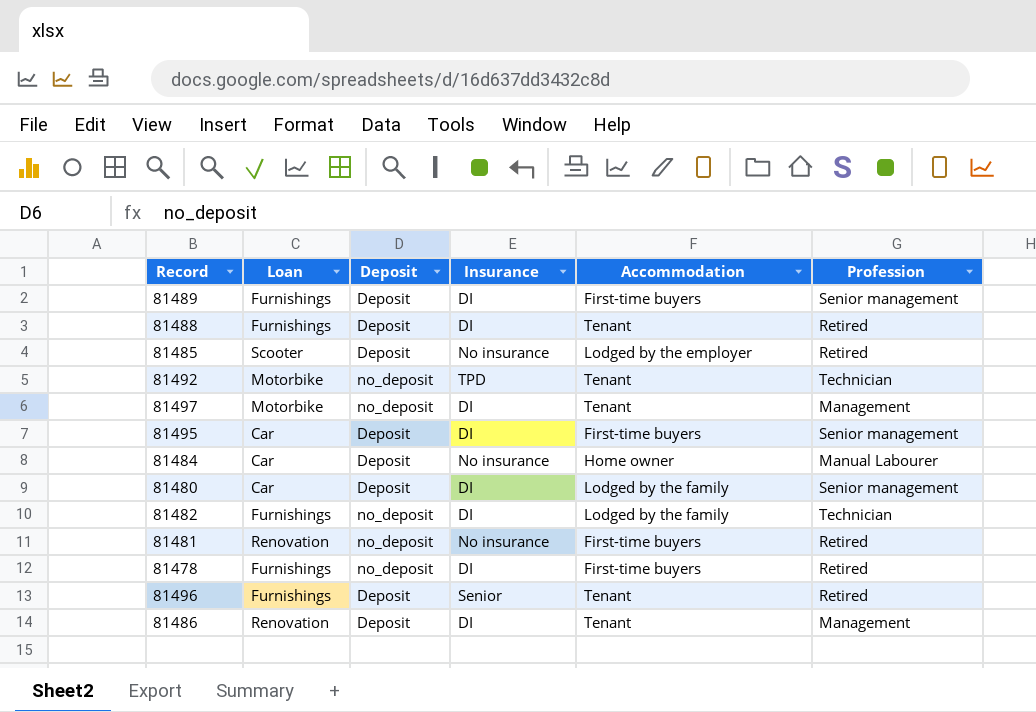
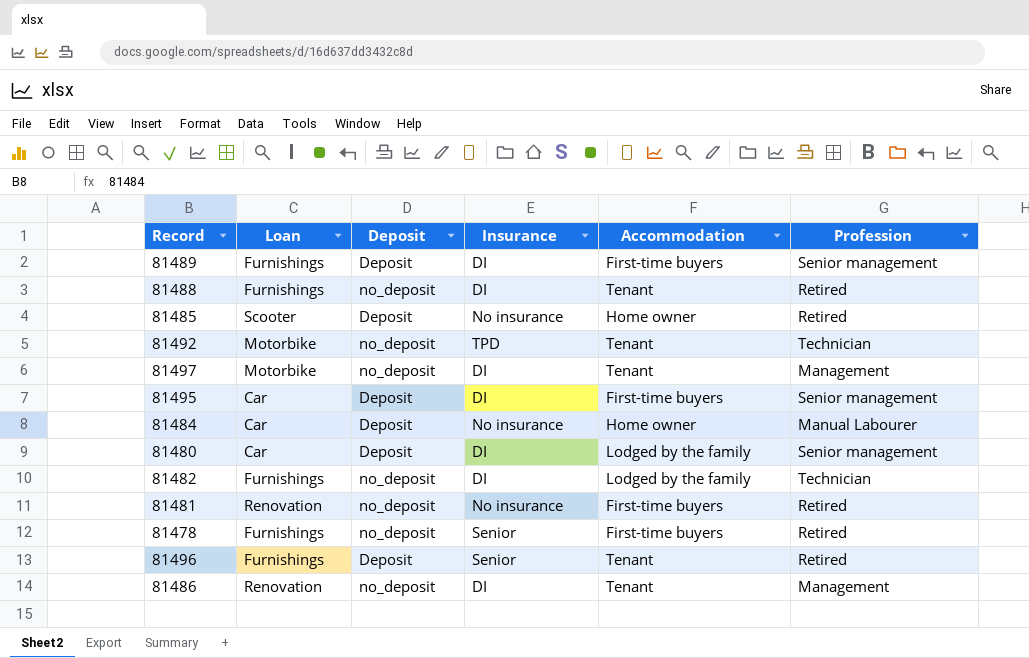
81488 | Deposit: Deposit -> no_deposit
81485 | Accommodation: Lodged by the employer -> Home owner
81478 | Insurance: DI -> Senior
81486 | Deposit: Deposit -> no_deposit

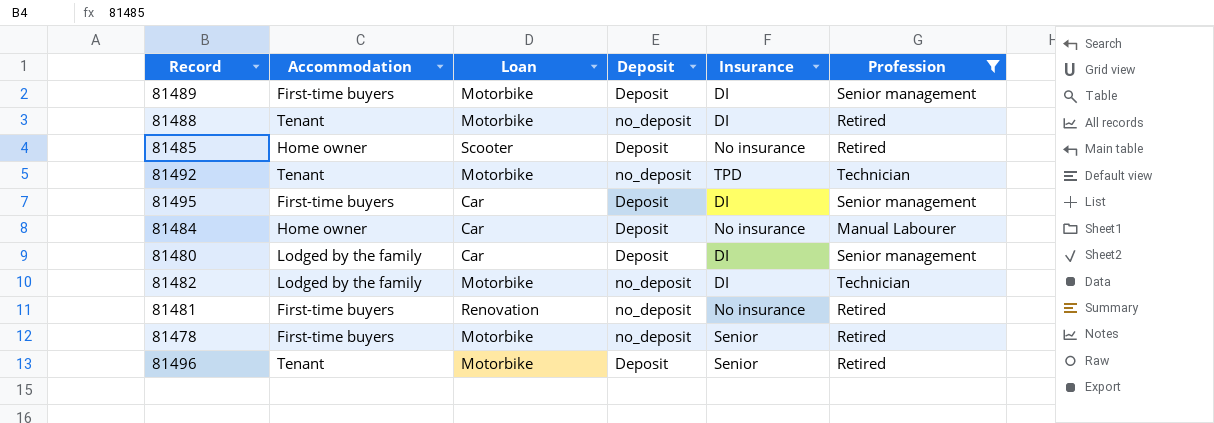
filter: none -> Profession != Management
column Accommodation | position: 5 -> 2
81489 | Loan: Furnishings -> Motorbike
81488 | Loan: Furnishings -> Motorbike
81482 | Loan: Furnishings -> Motorbike
81478 | Loan: Furnishings -> Motorbike
81496 | Loan: Furnishings -> Motorbike

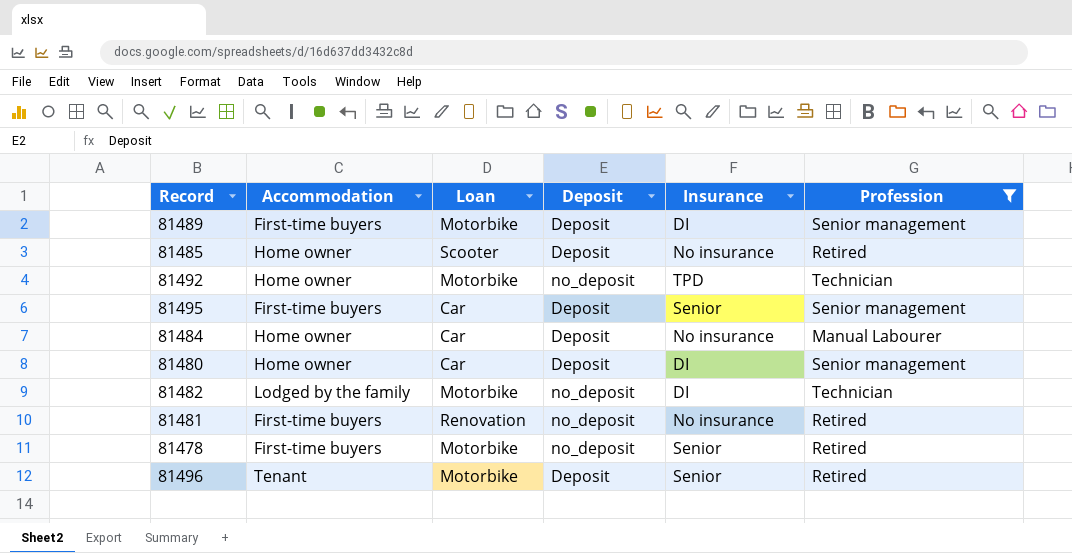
row 81488: Tenant | Motorbike | no_deposit | DI | Retired -> none
81492 | Accommodation: Tenant -> Home owner
81495 | Insurance: DI -> Senior
81480 | Accommodation: Lodged by the family -> Home owner

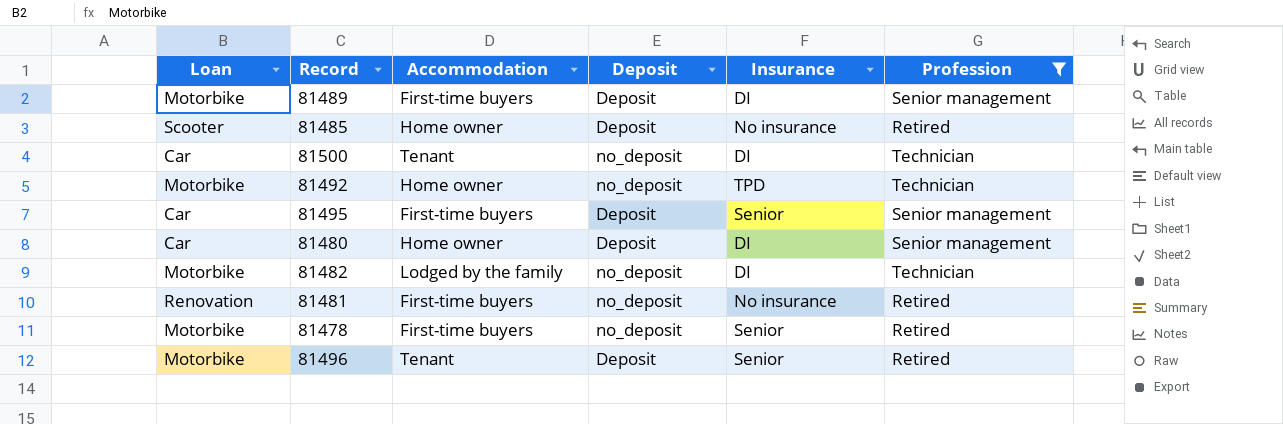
column Loan | position: 3 -> 1
row 81484: Home owner | Car | Deposit | No insurance | Manual Labourer -> none
row 81500: none -> Car | Tenant | no_deposit | DI | Technician

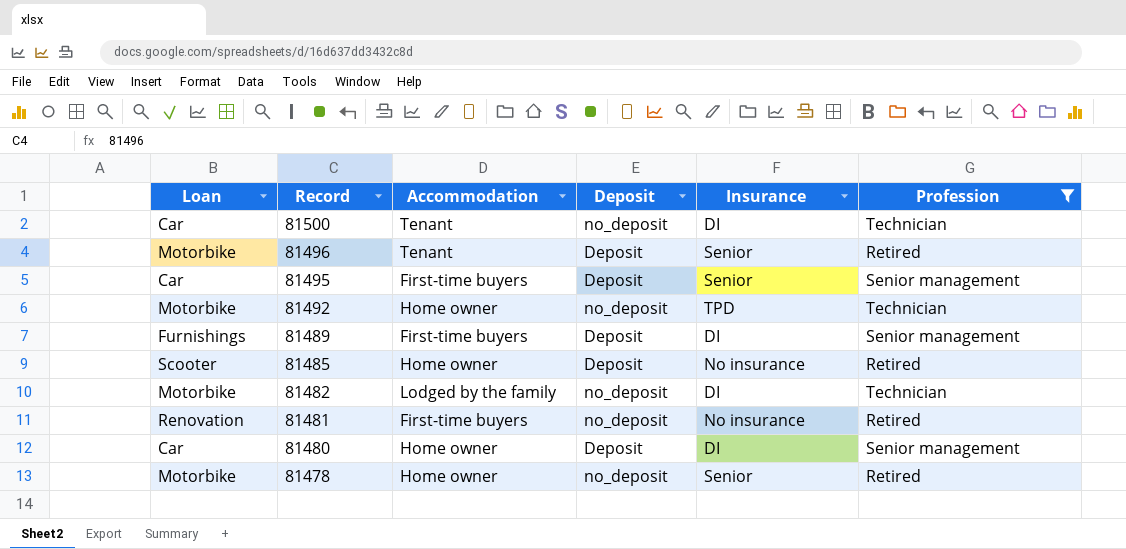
row order: none -> Record descending
81489 | Loan: Motorbike -> Furnishings
81478 | Accommodation: First-time buyers -> Home owner

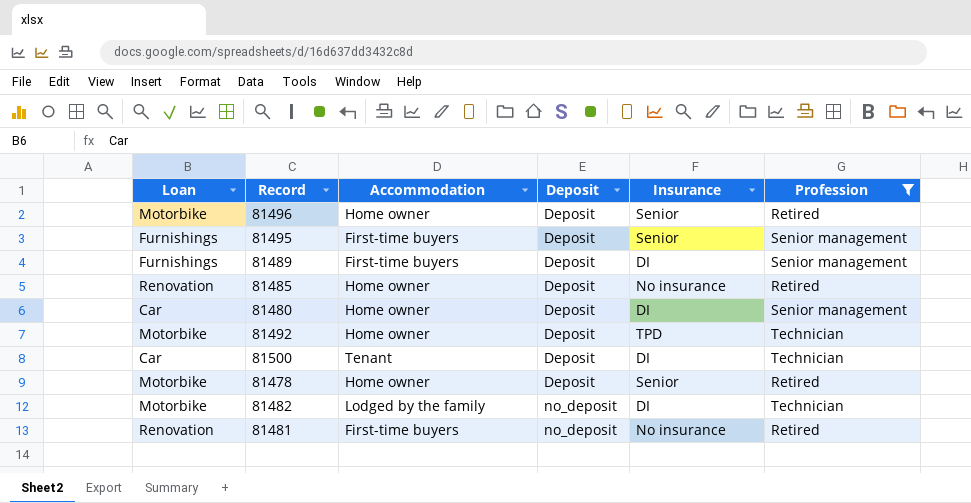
row order: Record descending -> Deposit ascending
81496 | Accommodation: Tenant -> Home owner
81495 | Loan: Car -> Furnishings
81485 | Loan: Scooter -> Renovation
81492 | Deposit: no_deposit -> Deposit
81500 | Deposit: no_deposit -> Deposit
81478 | Deposit: no_deposit -> Deposit

